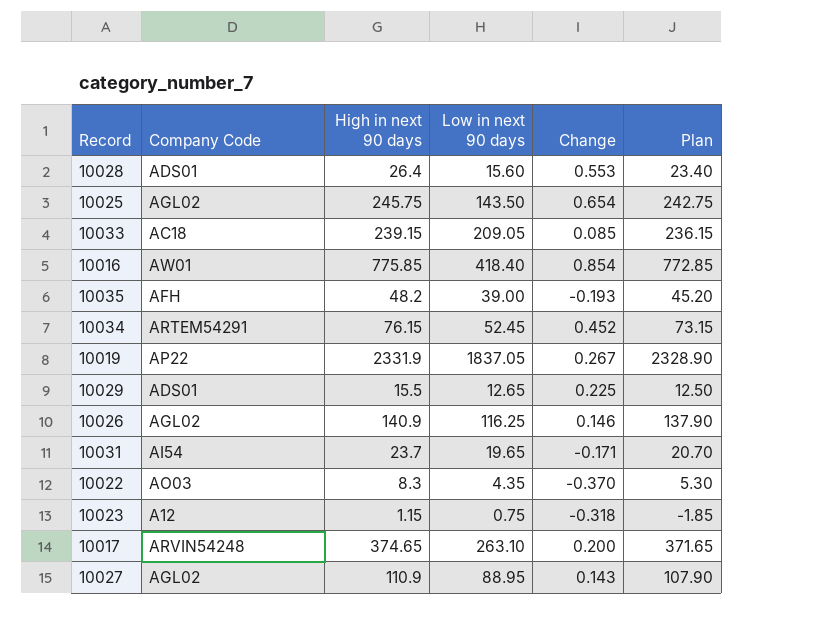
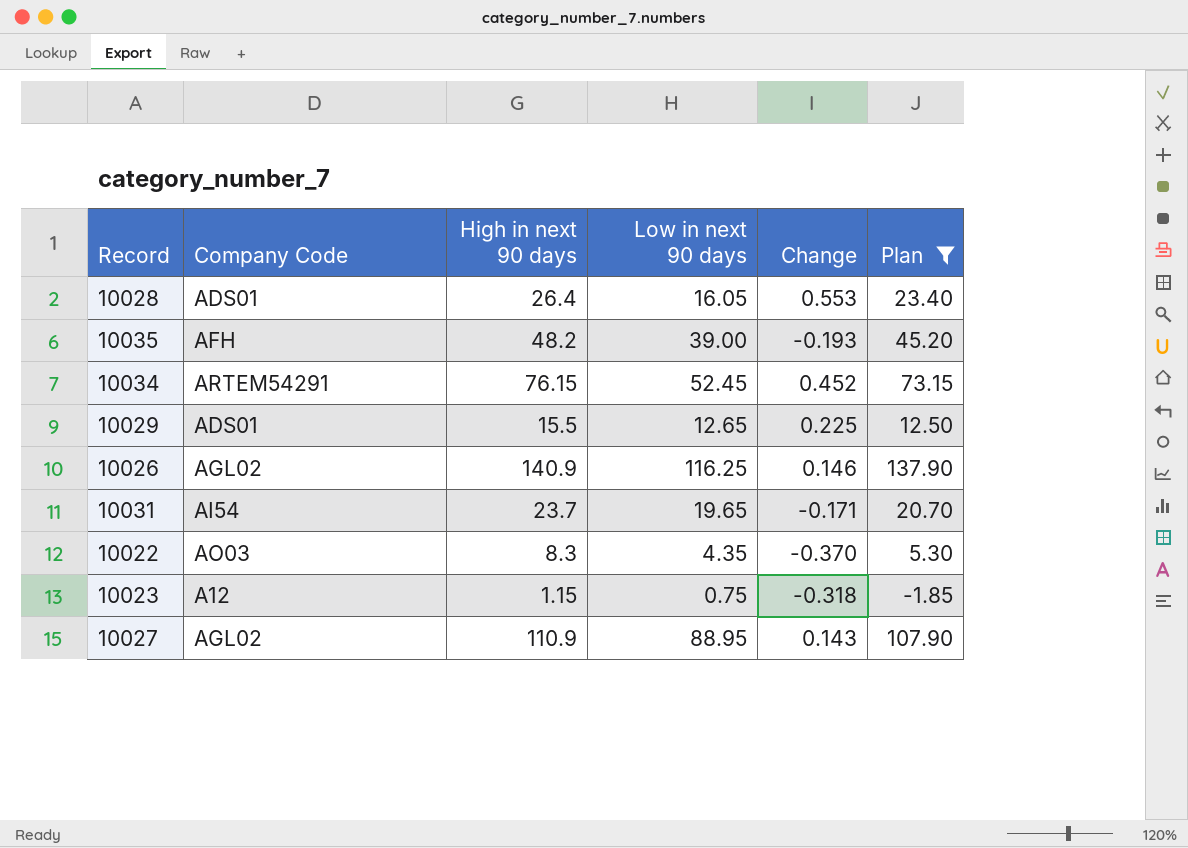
filter: none -> Plan <= 137.90
10028 | Low in next 90 days: 15.60 -> 16.05

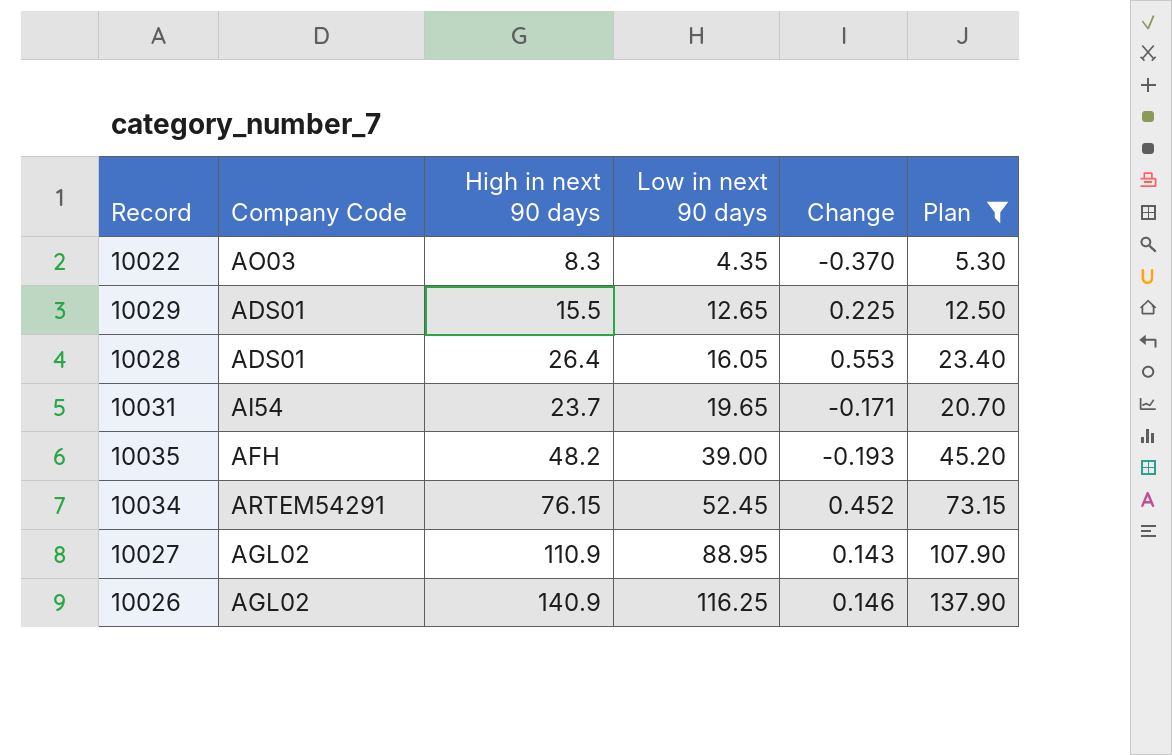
row order: none -> Low in next 90 days ascending
row 10023: A12 | 1.15 | 0.75 | -0.318 | -1.85 -> none

